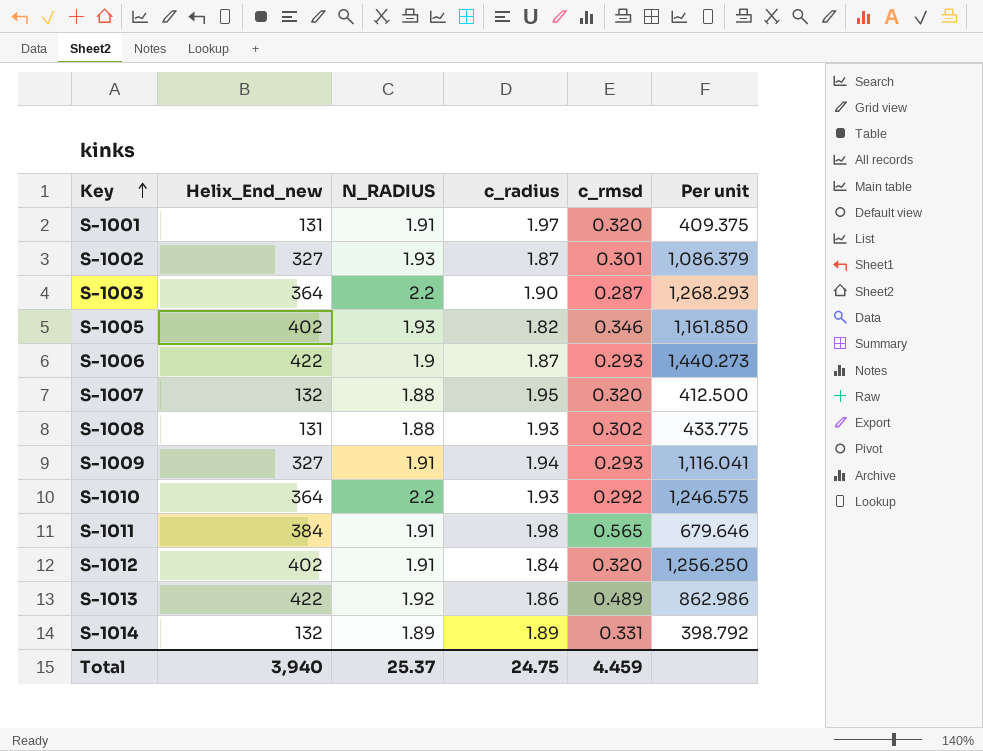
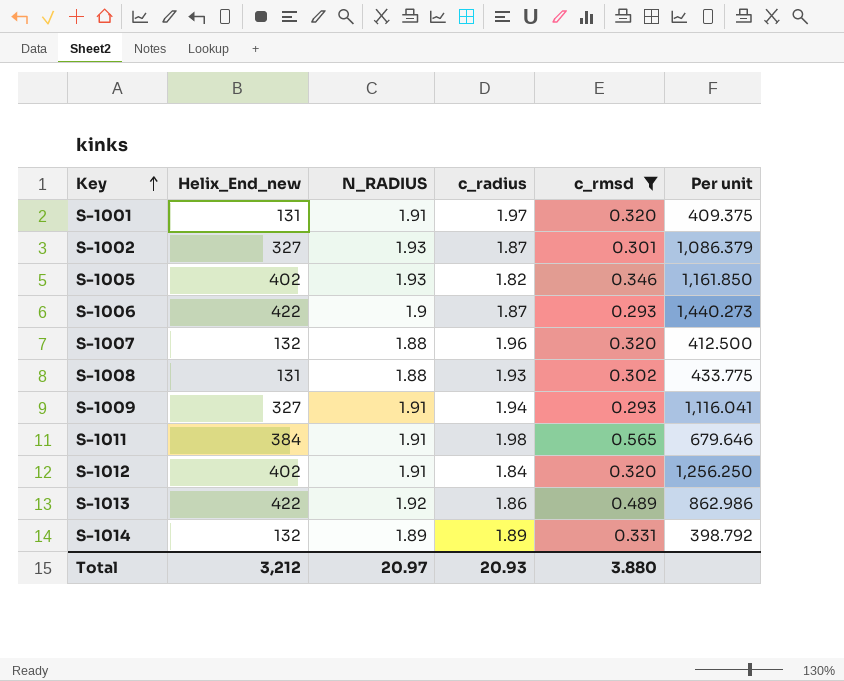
filter: none -> c_rmsd >= 0.293
S-1007 | c_radius: 1.95 -> 1.96
Total | Helix_End_new: 3,940 -> 3,212
Total | N_RADIUS: 25.37 -> 20.97
Total | c_radius: 24.75 -> 20.93
Total | c_rmsd: 4.459 -> 3.880

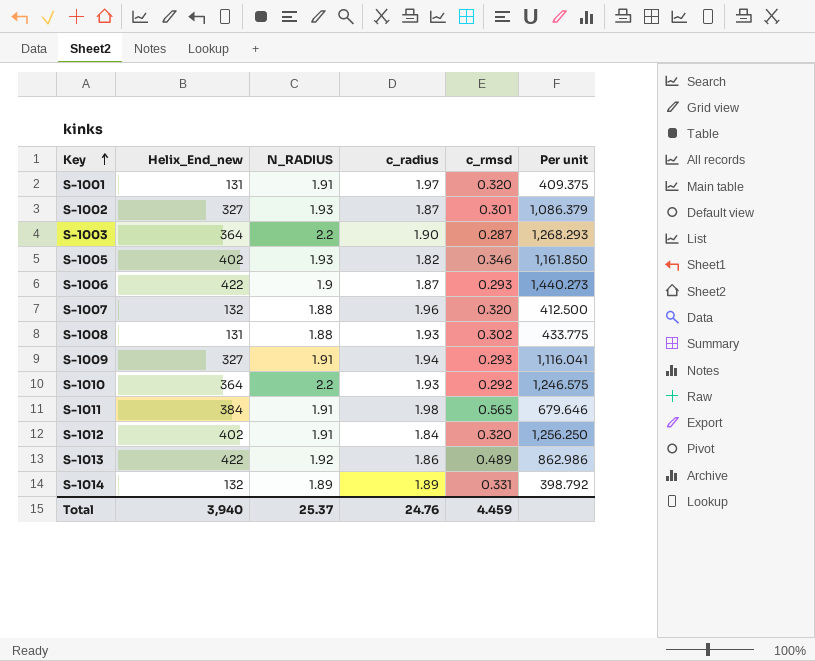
filter: c_rmsd >= 0.293 -> none
Total | Helix_End_new: 3,212 -> 3,940
Total | N_RADIUS: 20.97 -> 25.37
Total | c_radius: 20.93 -> 24.76
Total | c_rmsd: 3.880 -> 4.459

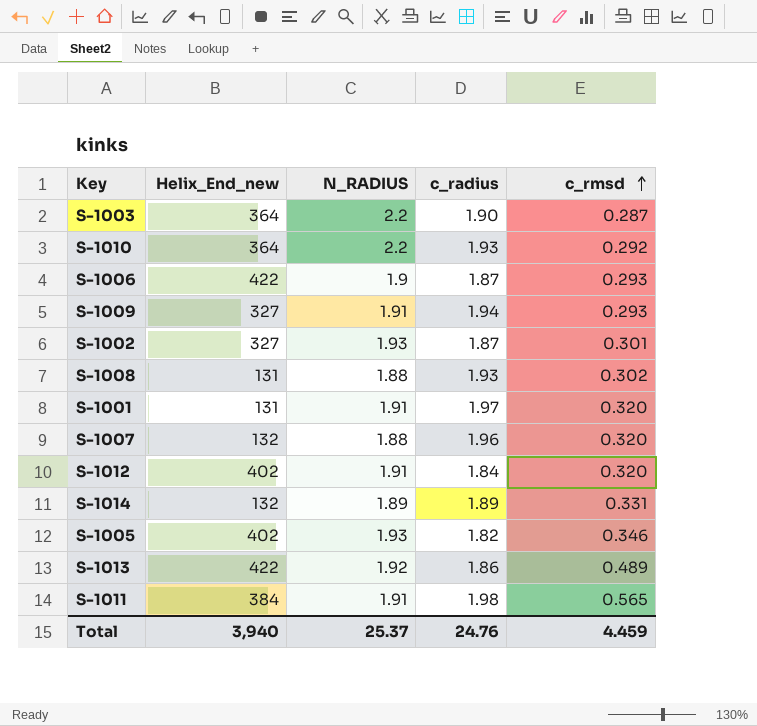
row order: Key ascending -> c_rmsd ascending
column Per unit | formula: [Helix_End_new] / [c_rmsd] -> none

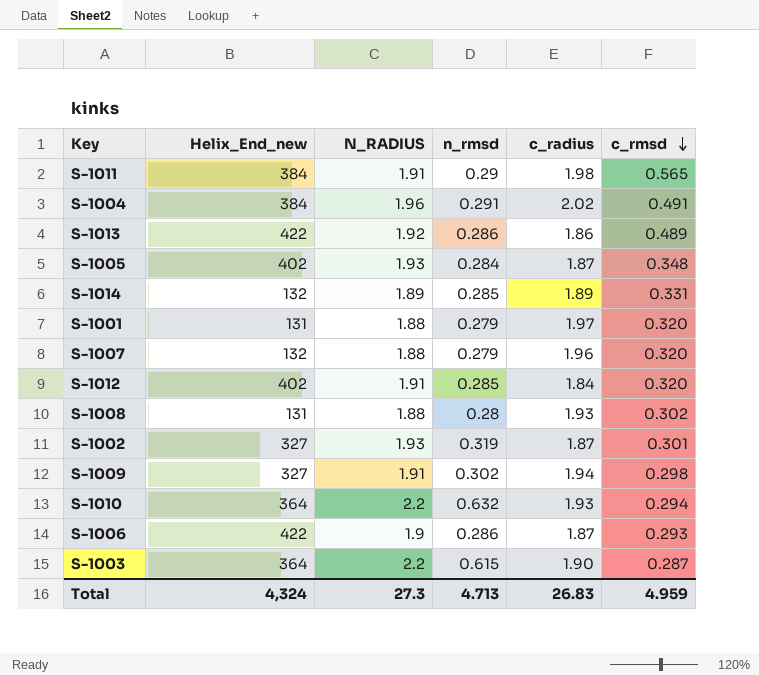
row order: c_rmsd ascending -> c_rmsd descending
column n_rmsd | position: none -> 4
row S-1004: none -> 384 | 1.96 | 0.291 | 2.02 | 0.491
S-1005 | c_radius: 1.82 -> 1.87
S-1005 | c_rmsd: 0.346 -> 0.348
S-1001 | N_RADIUS: 1.91 -> 1.88
S-1009 | c_rmsd: 0.293 -> 0.298
S-1010 | c_rmsd: 0.292 -> 0.294
Total | Helix_End_new: 3,940 -> 4,324
Total | N_RADIUS: 25.37 -> 27.3
Total | c_radius: 24.76 -> 26.83
Total | c_rmsd: 4.459 -> 4.959

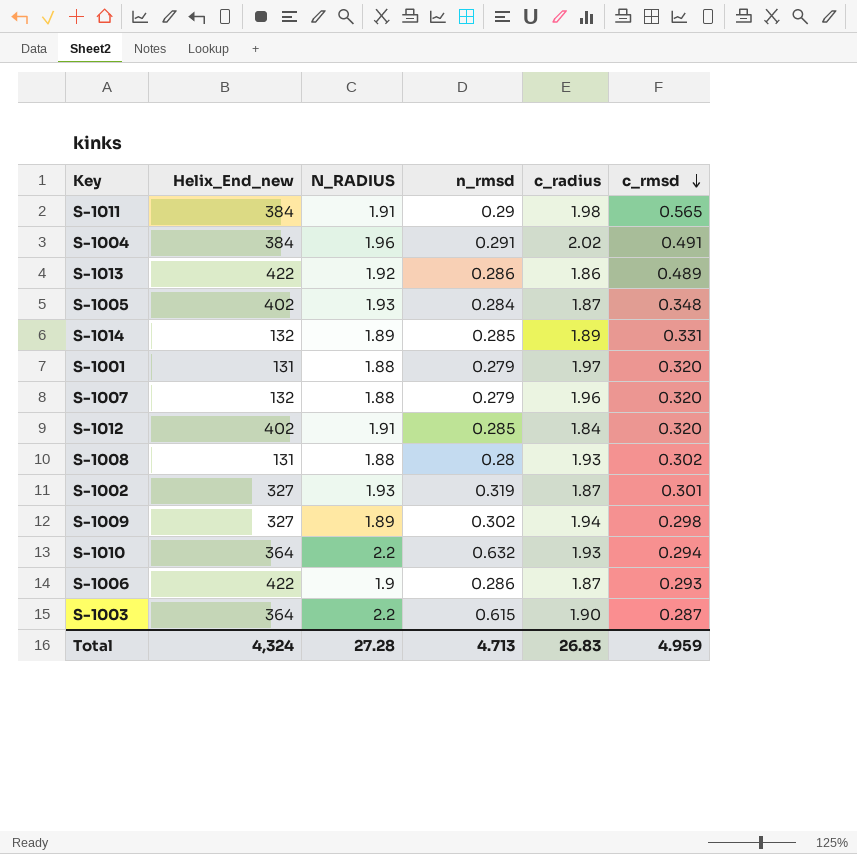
S-1009 | N_RADIUS: 1.91 -> 1.89
Total | N_RADIUS: 27.3 -> 27.28

